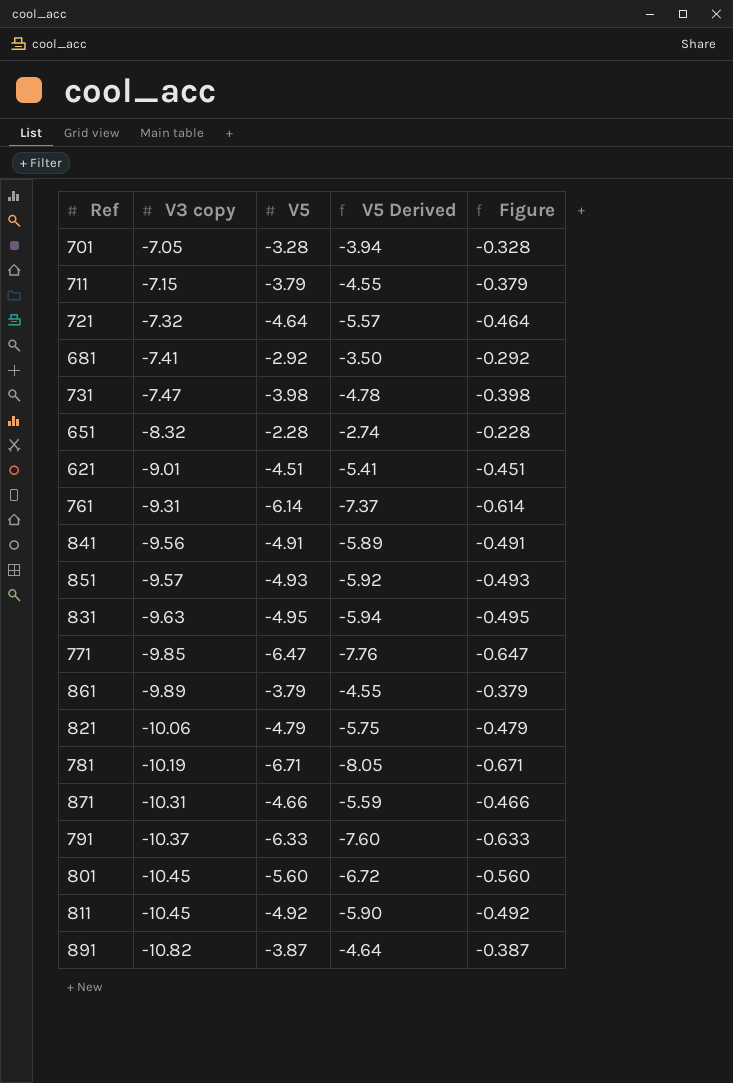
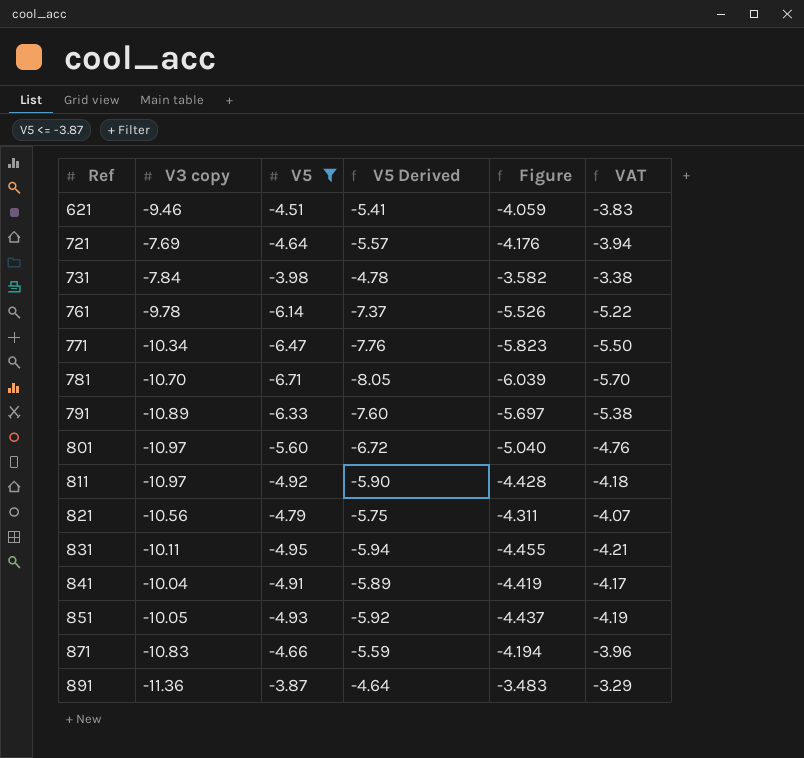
filter: none -> V5 <= -3.87
row order: V3 copy descending -> Ref ascending
column Figure | formula: [V5] * 0.1 -> [V5] * 0.9
column VAT | formula: none -> [V5] * 0.85
621 | V3 copy: -9.01 -> -9.46
721 | V3 copy: -7.32 -> -7.69
731 | V3 copy: -7.47 -> -7.84
761 | V3 copy: -9.31 -> -9.78
771 | V3 copy: -9.85 -> -10.34
781 | V3 copy: -10.19 -> -10.70
791 | V3 copy: -10.37 -> -10.89
801 | V3 copy: -10.45 -> -10.97
811 | V3 copy: -10.45 -> -10.97
821 | V3 copy: -10.06 -> -10.56
831 | V3 copy: -9.63 -> -10.11
841 | V3 copy: -9.56 -> -10.04
851 | V3 copy: -9.57 -> -10.05
871 | V3 copy: -10.31 -> -10.83
891 | V3 copy: -10.82 -> -11.36

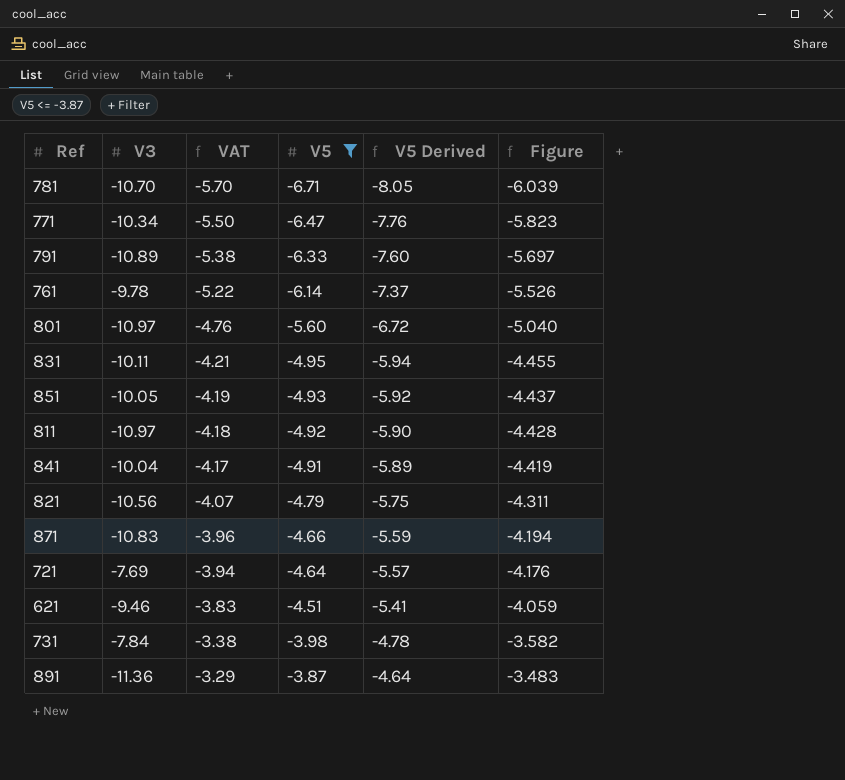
row order: Ref ascending -> VAT ascending
column name: V3 copy -> V3
column VAT | position: 6 -> 3

